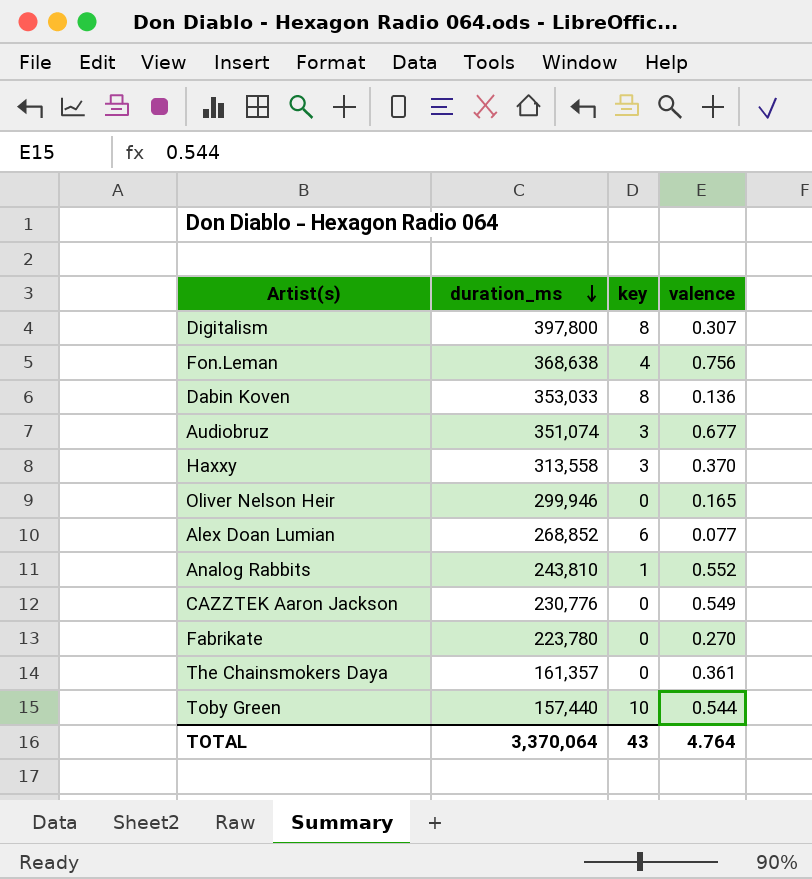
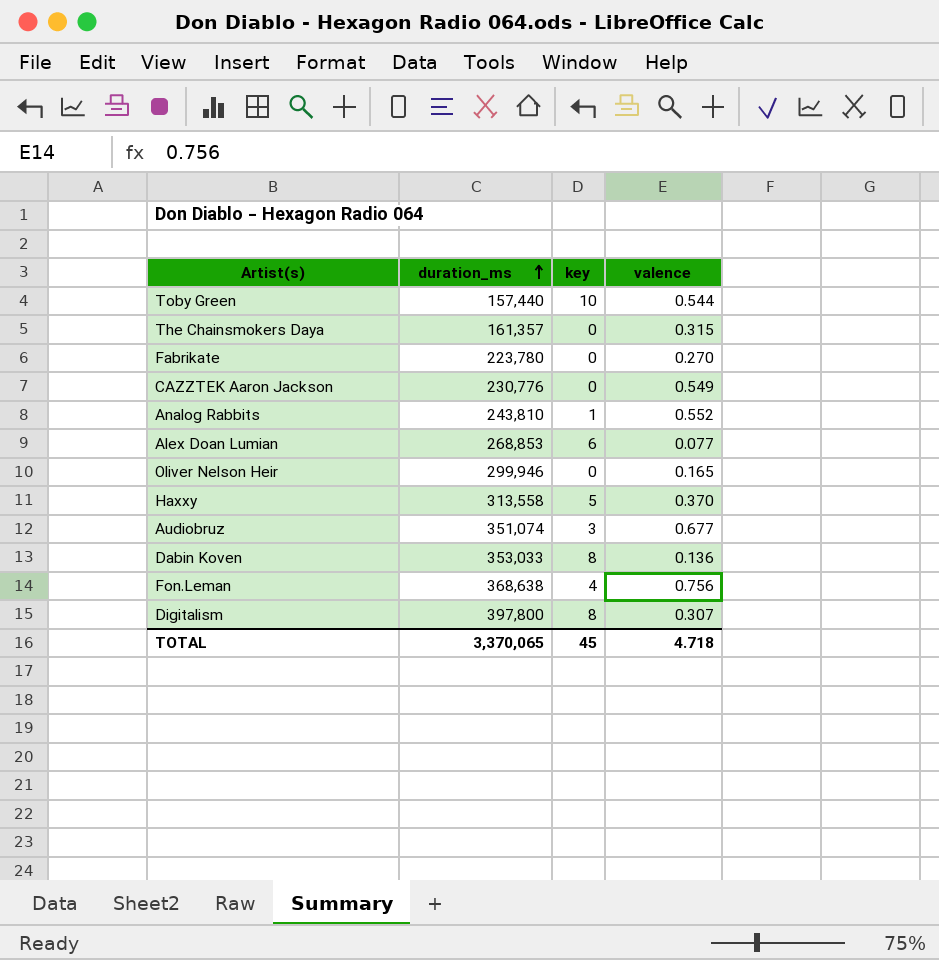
row order: duration_ms descending -> duration_ms ascending
The Chainsmokers Daya | valence: 0.361 -> 0.315
Alex Doan Lumian | duration_ms: 268,852 -> 268,853
Haxxy | key: 3 -> 5
TOTAL | duration_ms: 3,370,064 -> 3,370,065
TOTAL | key: 43 -> 45
TOTAL | valence: 4.764 -> 4.718

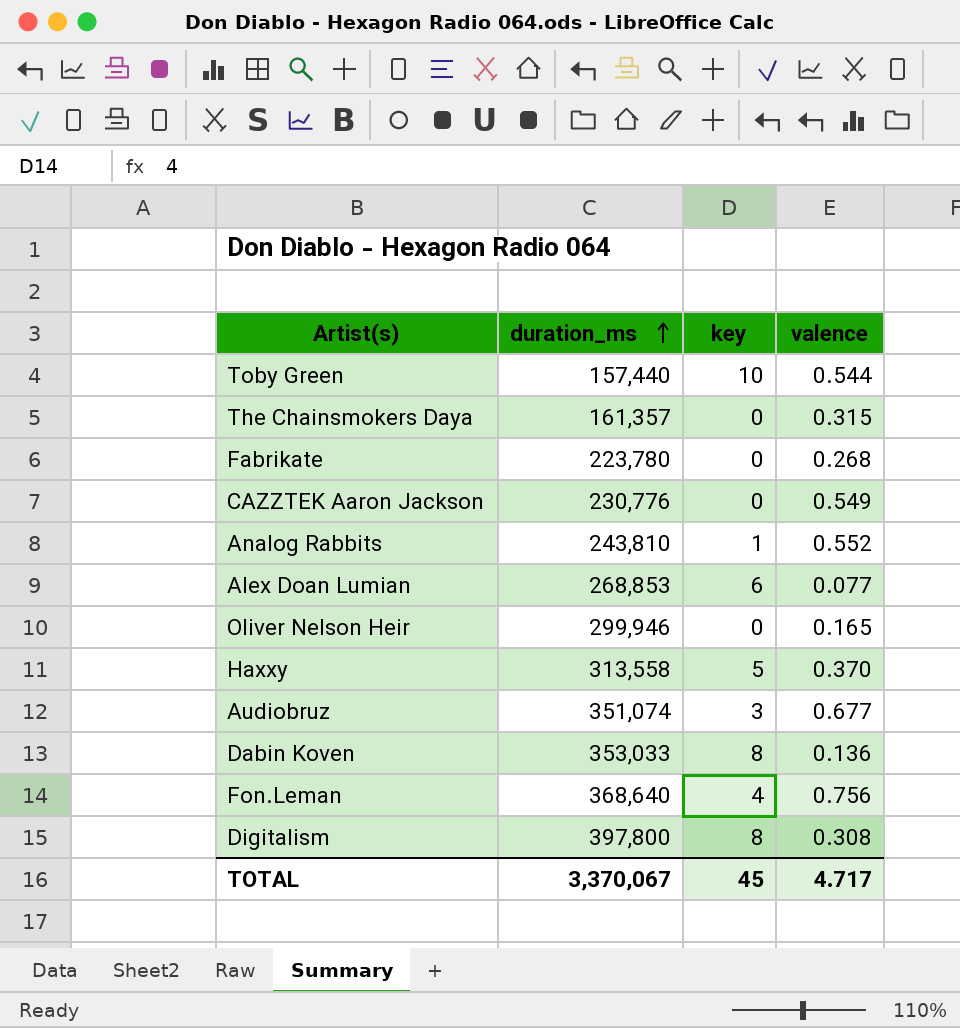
Fabrikate | valence: 0.270 -> 0.268
Fon.Leman | duration_ms: 368,638 -> 368,640
Digitalism | valence: 0.307 -> 0.308
TOTAL | duration_ms: 3,370,065 -> 3,370,067
TOTAL | valence: 4.718 -> 4.717

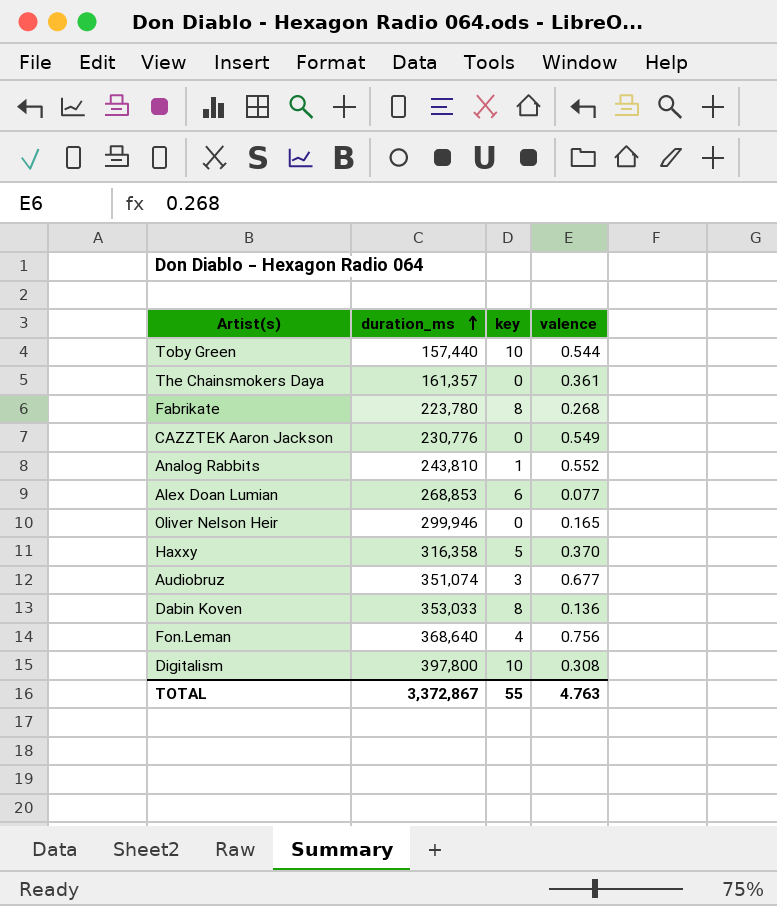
The Chainsmokers Daya | valence: 0.315 -> 0.361
Fabrikate | key: 0 -> 8
Haxxy | duration_ms: 313,558 -> 316,358
Digitalism | key: 8 -> 10
TOTAL | duration_ms: 3,370,067 -> 3,372,867
TOTAL | key: 45 -> 55
TOTAL | valence: 4.717 -> 4.763

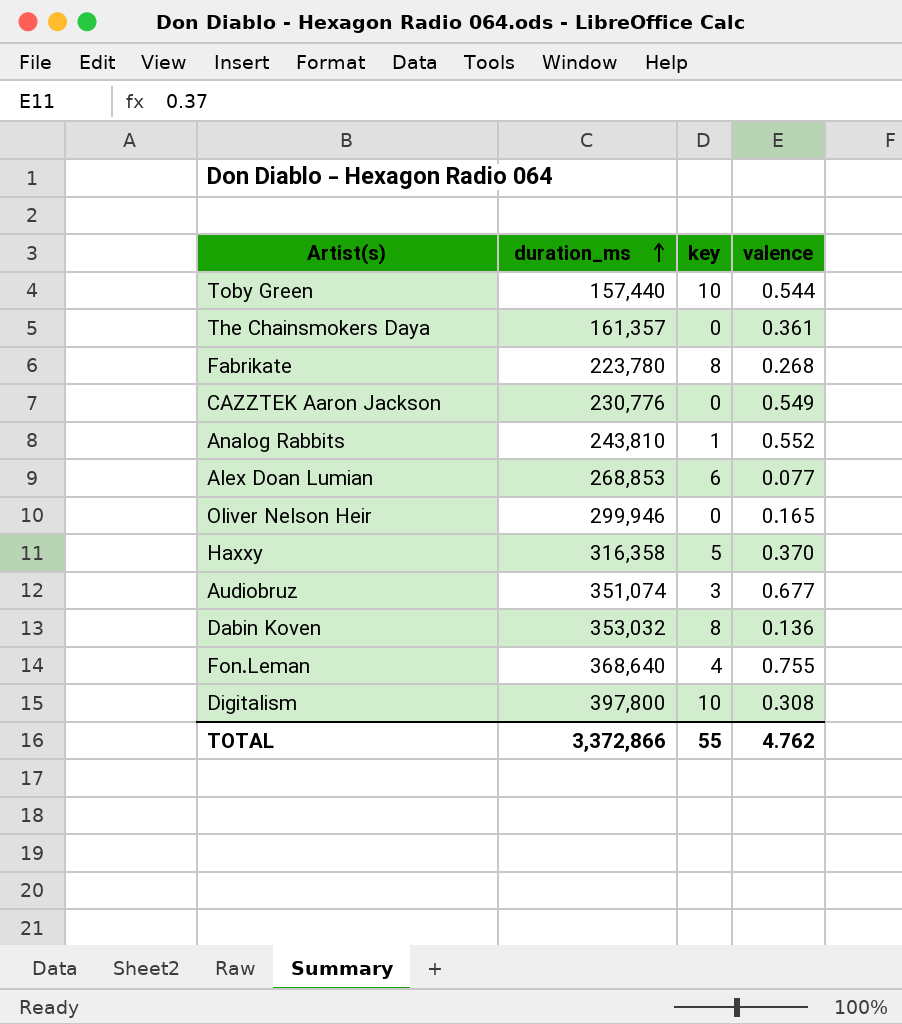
Dabin Koven | duration_ms: 353,033 -> 353,032
Fon.Leman | valence: 0.756 -> 0.755
TOTAL | duration_ms: 3,372,867 -> 3,372,866
TOTAL | valence: 4.763 -> 4.762

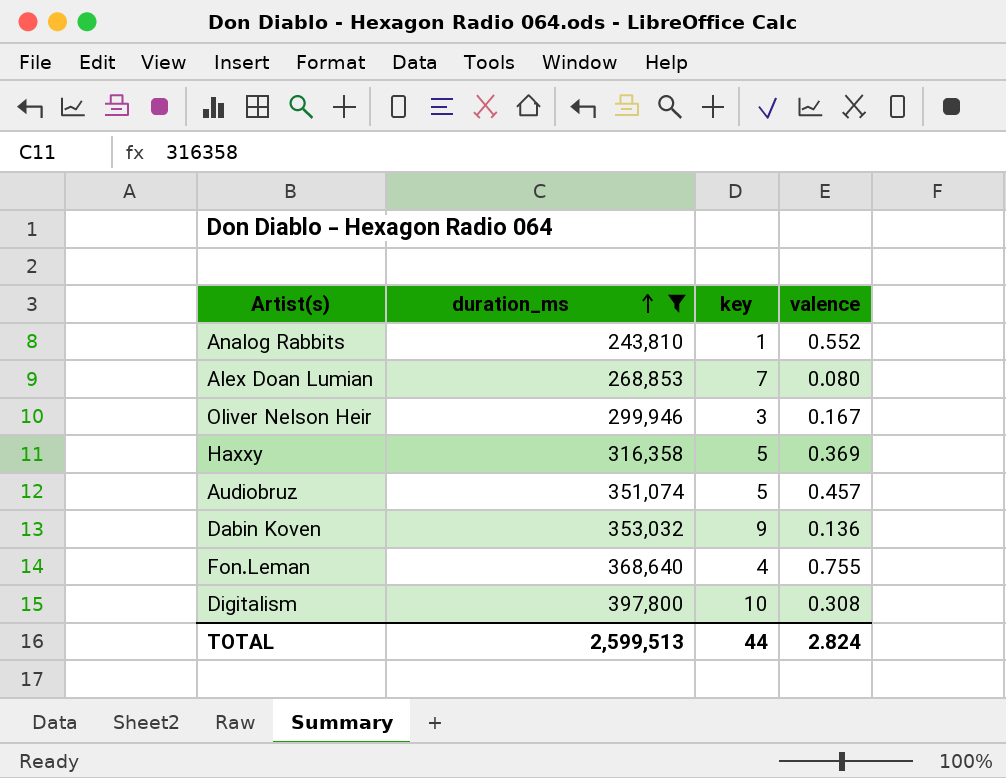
filter: none -> duration_ms >= 243,810
Alex Doan Lumian | key: 6 -> 7
Alex Doan Lumian | valence: 0.077 -> 0.080
Oliver Nelson Heir | key: 0 -> 3
Oliver Nelson Heir | valence: 0.165 -> 0.167
Haxxy | valence: 0.370 -> 0.369
Audiobruz | key: 3 -> 5
Audiobruz | valence: 0.677 -> 0.457
Dabin Koven | key: 8 -> 9
TOTAL | duration_ms: 3,372,866 -> 2,599,513
TOTAL | key: 55 -> 44
TOTAL | valence: 4.762 -> 2.824

